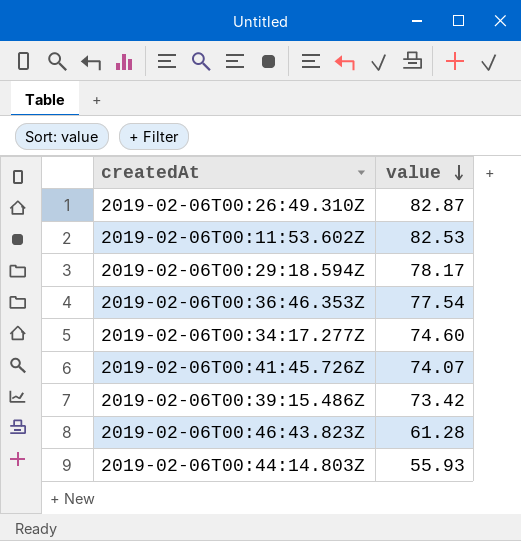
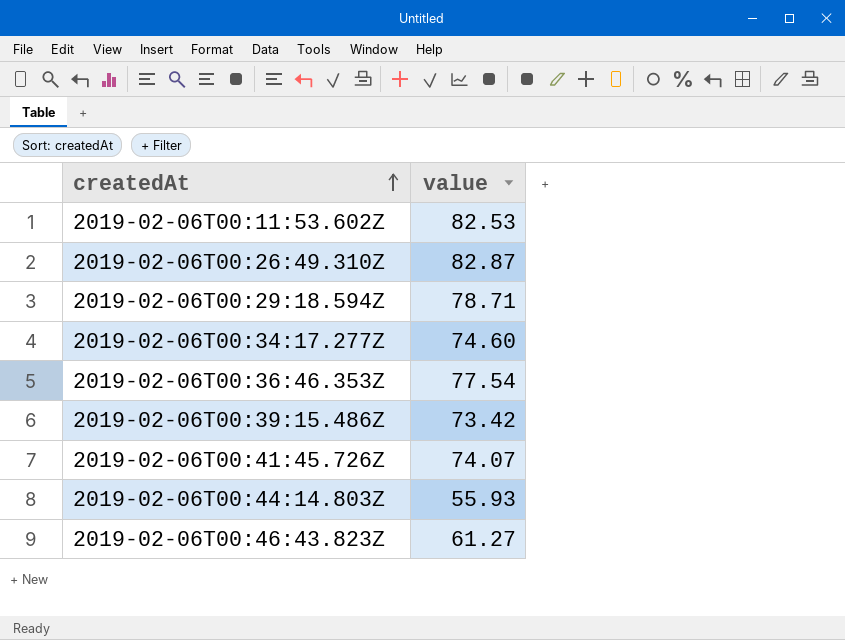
row order: value descending -> createdAt ascending
2019-02-06T00:29:18.594Z | value: 78.17 -> 78.71
2019-02-06T00:46:43.823Z | value: 61.28 -> 61.27

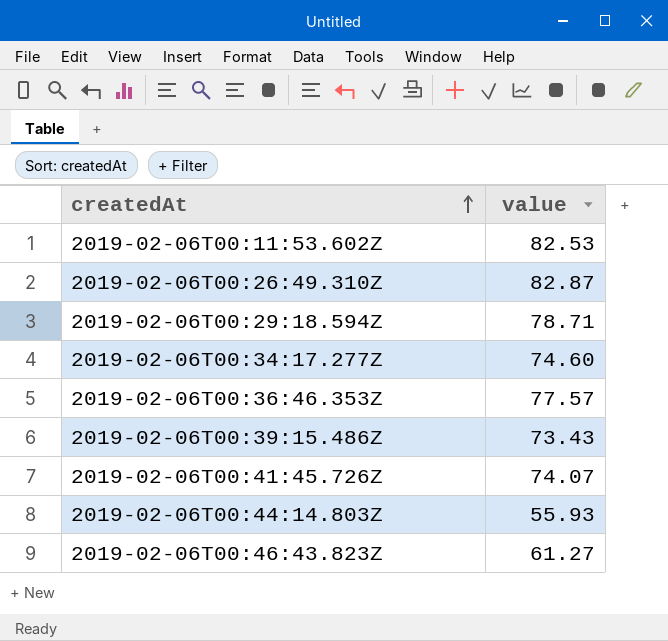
2019-02-06T00:36:46.353Z | value: 77.54 -> 77.57
2019-02-06T00:39:15.486Z | value: 73.42 -> 73.43

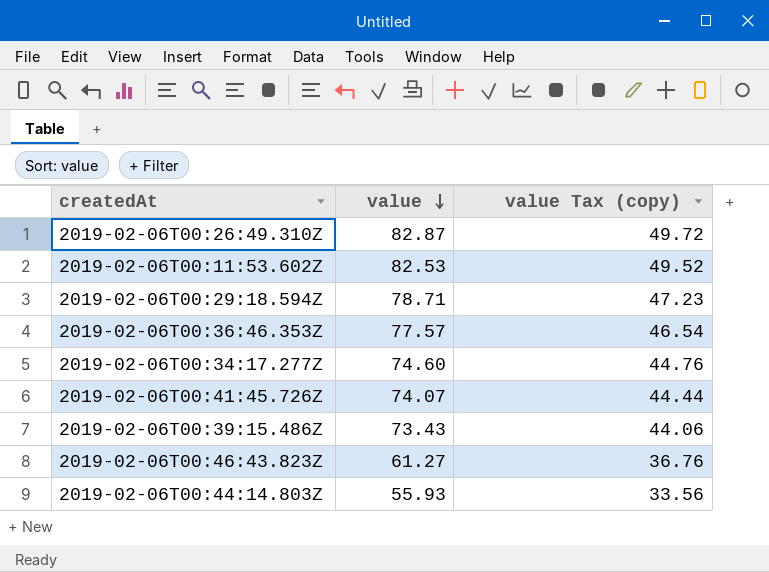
row order: createdAt ascending -> value descending
column value Tax (copy) | formula: none -> [value] * 0.6

